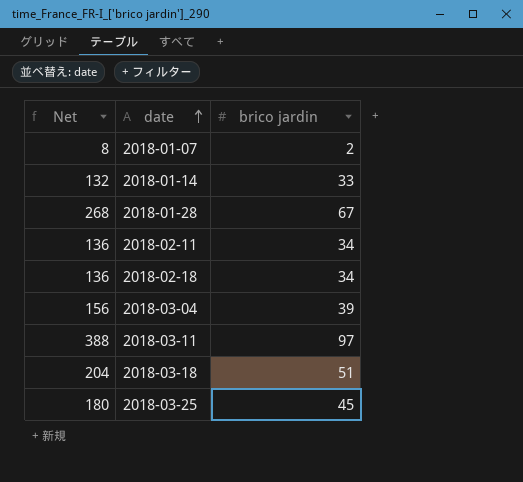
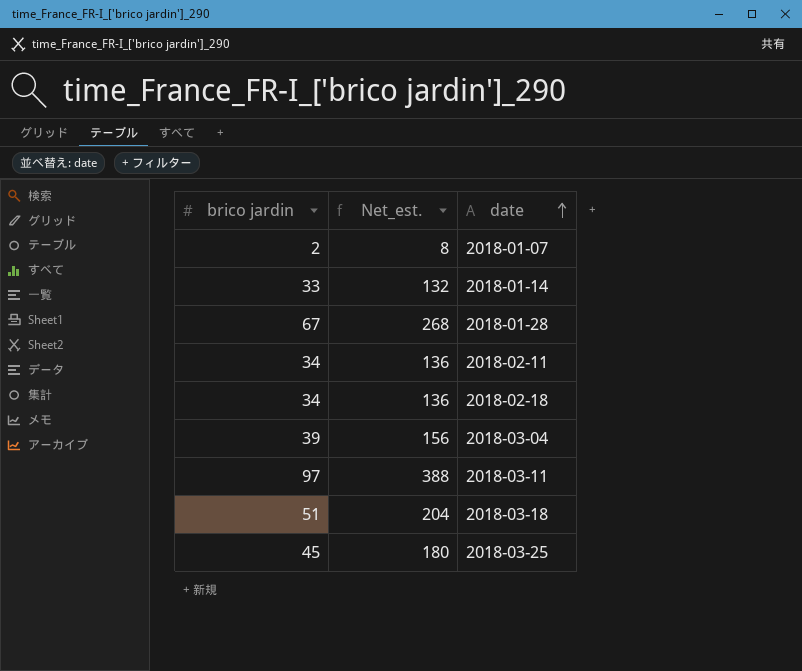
column brico jardin | position: 3 -> 1
column name: Net -> Net_est.

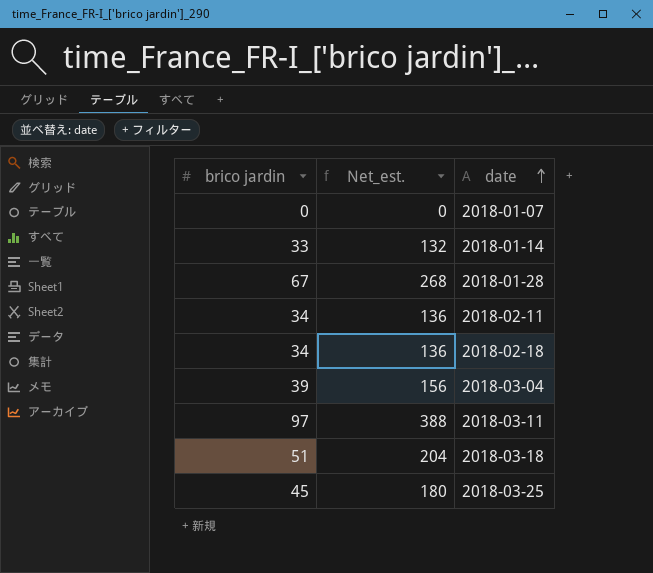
2018-01-07 | brico jardin: 2 -> 0
2018-01-07 | Net_est.: 8 -> 0

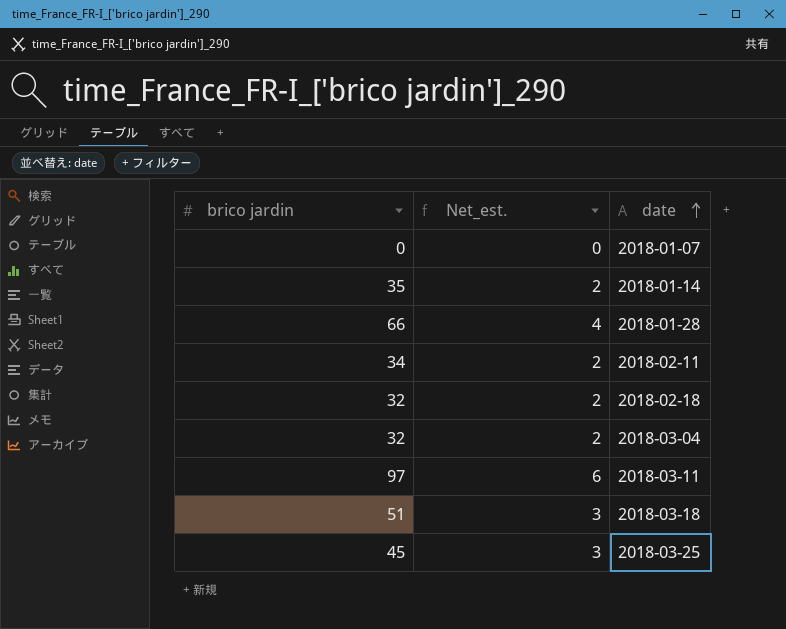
column Net_est. | formula: [brico jardin] * 4 -> [brico jardin] * 0.06
2018-01-14 | brico jardin: 33 -> 35
2018-01-28 | brico jardin: 67 -> 66
2018-02-18 | brico jardin: 34 -> 32
2018-03-04 | brico jardin: 39 -> 32

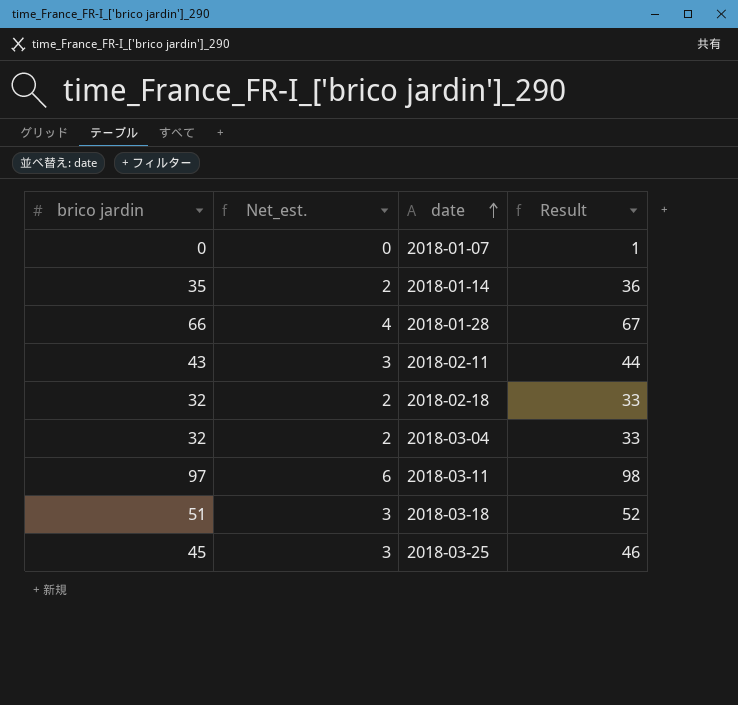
column Result | formula: none -> [brico jardin] + 1
2018-02-11 | brico jardin: 34 -> 43
2018-02-11 | Net_est.: 2 -> 3

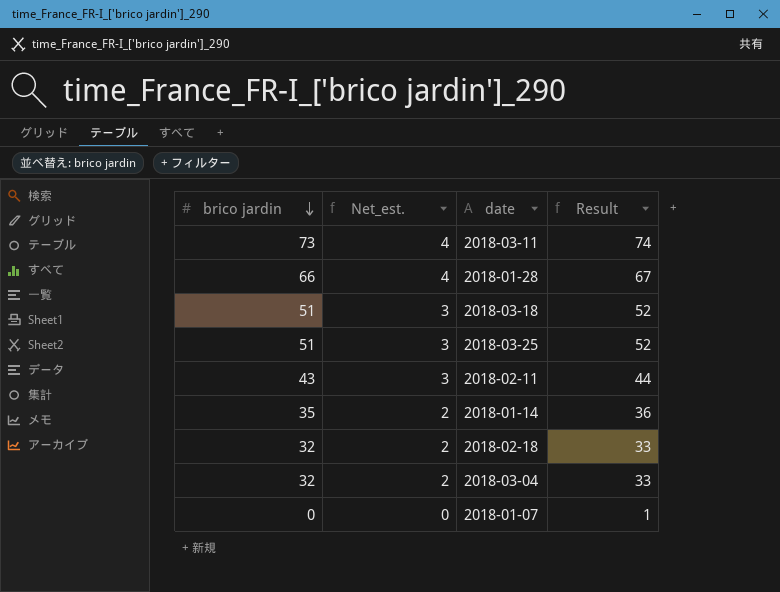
row order: date ascending -> brico jardin descending
2018-03-11 | brico jardin: 97 -> 73
2018-03-11 | Net_est.: 6 -> 4
2018-03-11 | Result: 98 -> 74
2018-03-25 | brico jardin: 45 -> 51
2018-03-25 | Result: 46 -> 52

